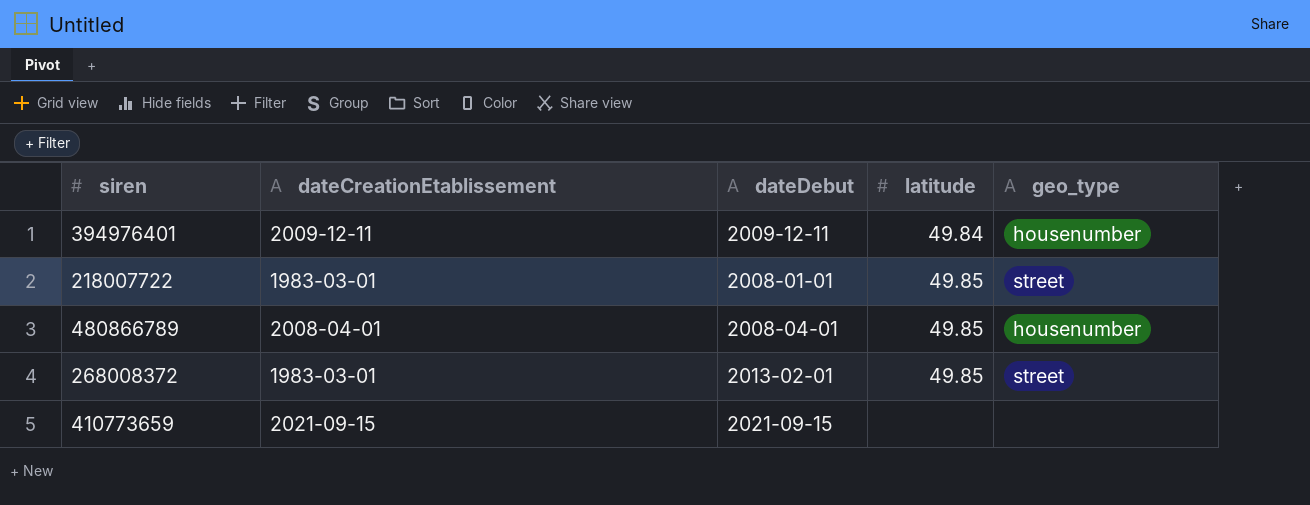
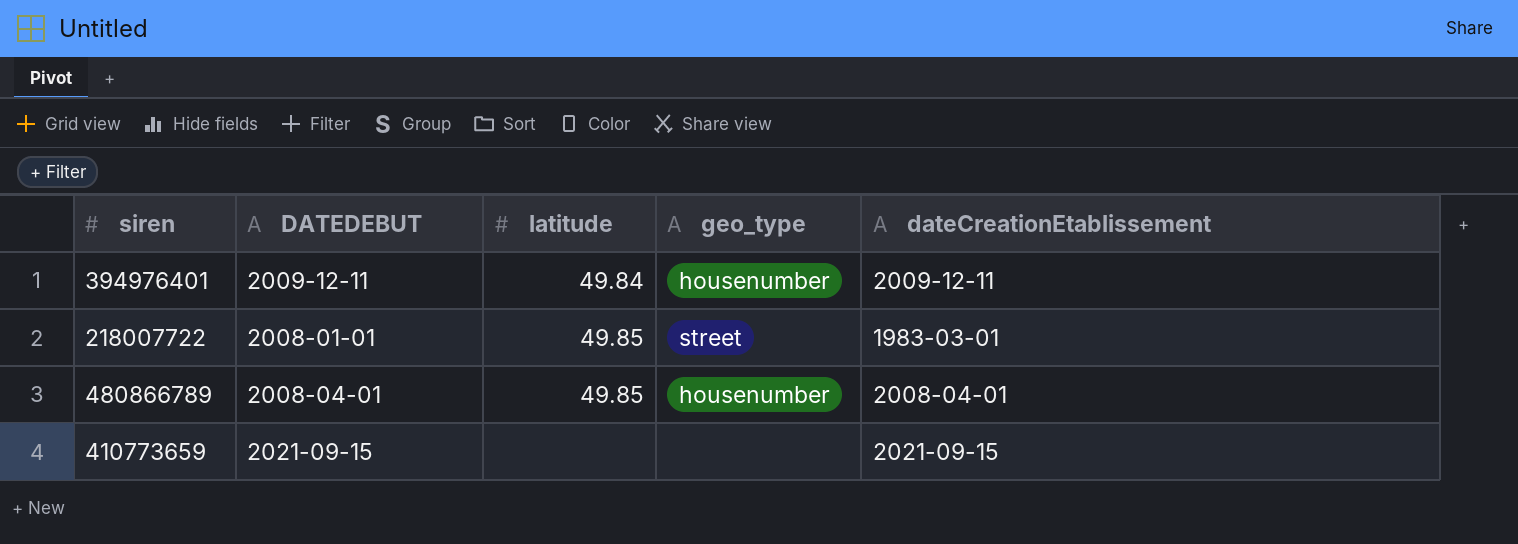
column name: dateDebut -> DATEDEBUT
column dateCreationEtablissement | position: 2 -> 5
row 268008372: 1983-03-01 | 2013-02-01 | 49.85 | street -> none

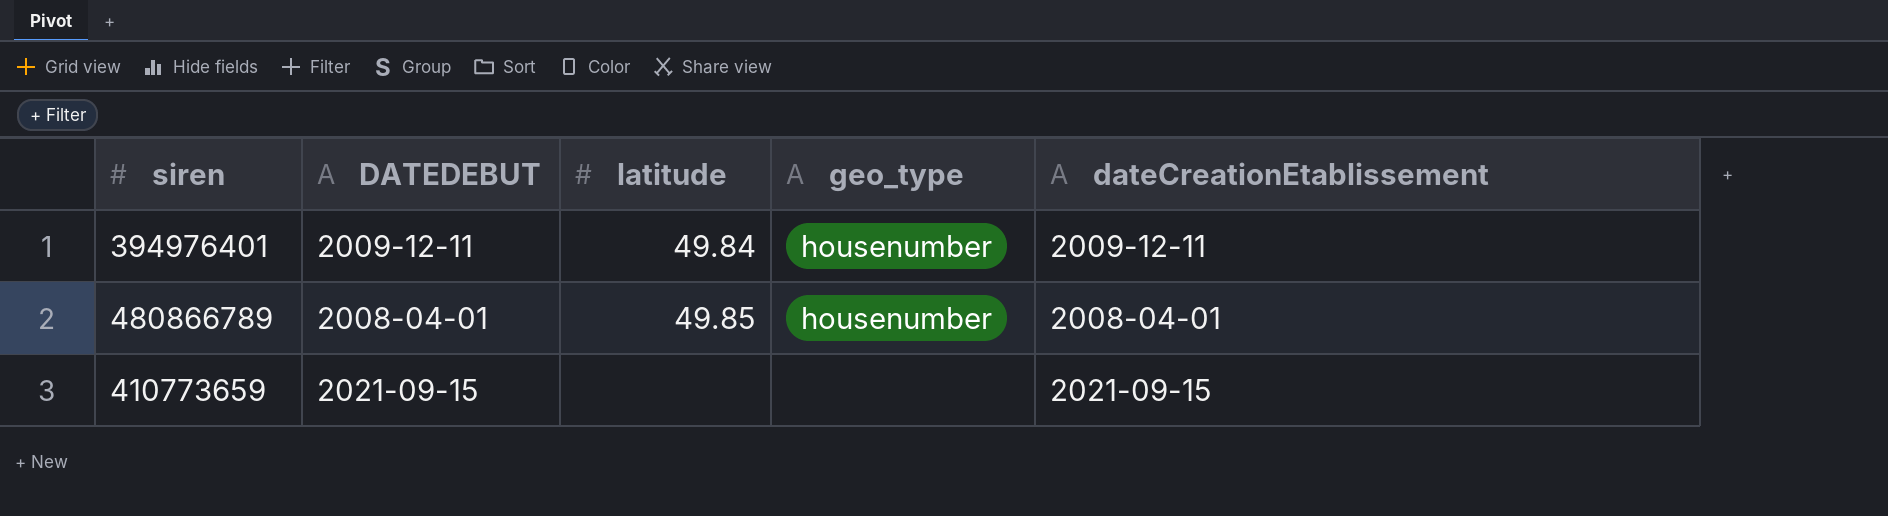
row 218007722: 2008-01-01 | 49.85 | street | 1983-03-01 -> none

